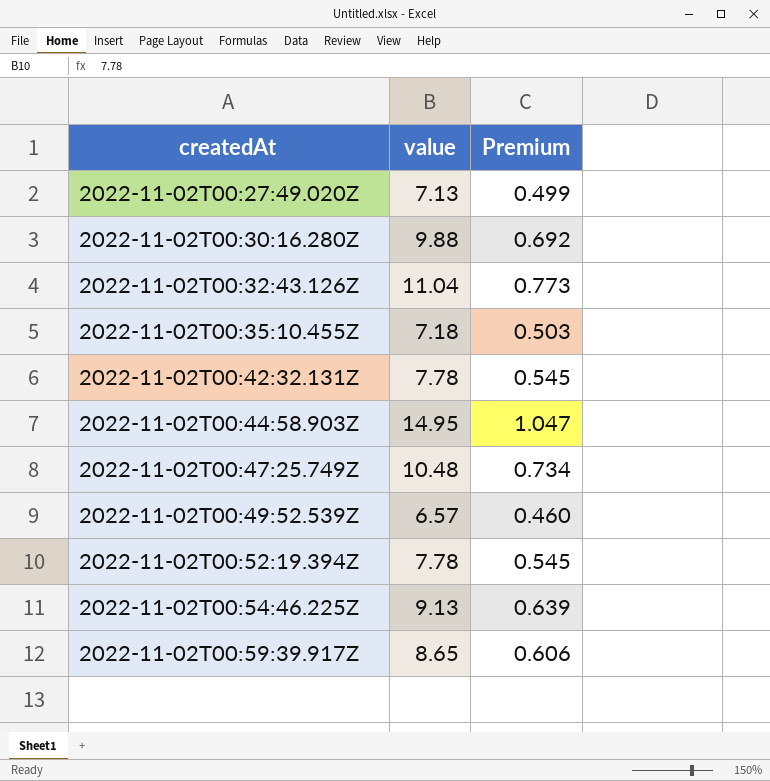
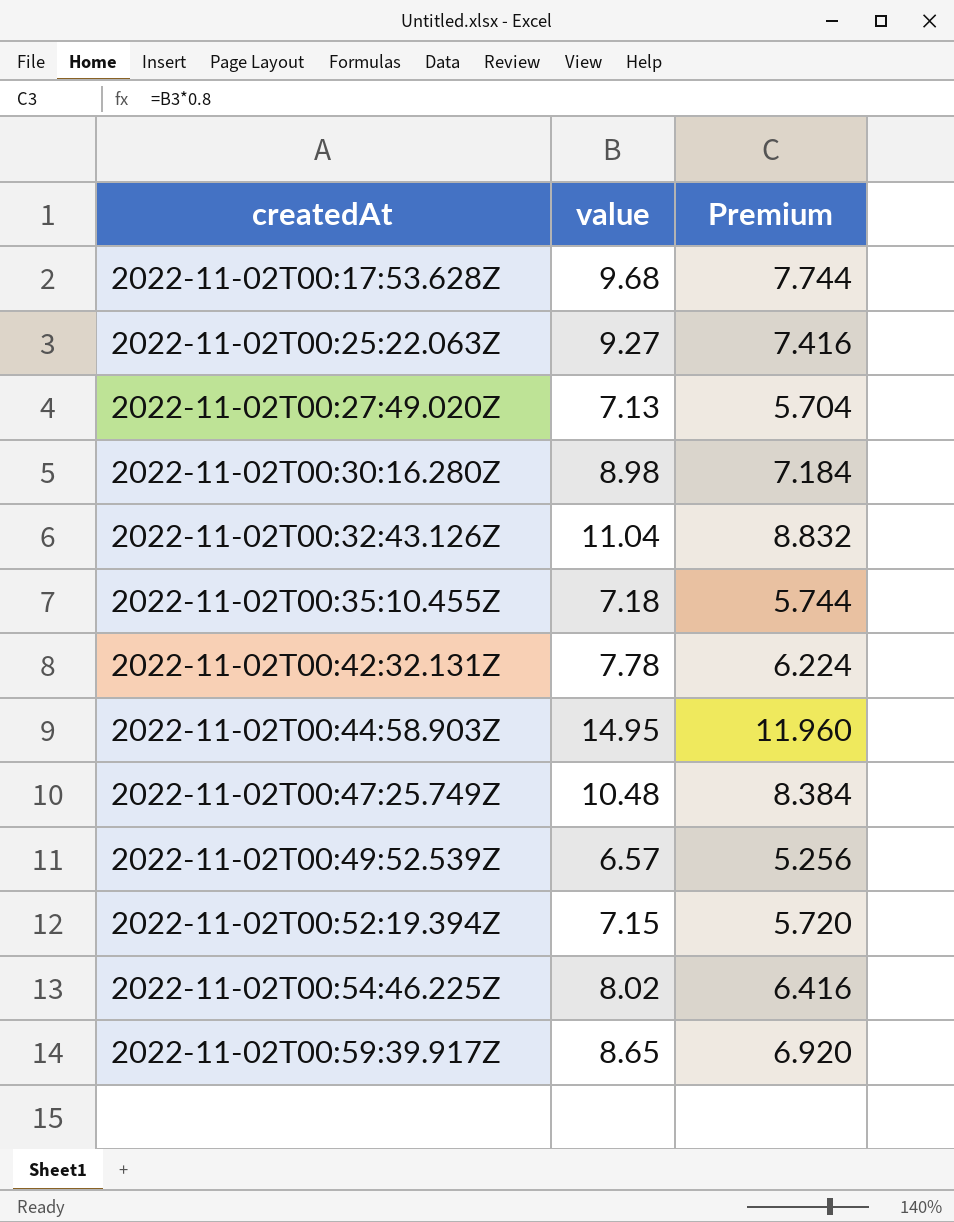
column Premium | formula: [value] * 0.07 -> [value] * 0.8
row 2022-11-02T00:17:53.628Z: none -> 9.68 | 7.744
row 2022-11-02T00:25:22.063Z: none -> 9.27 | 7.416
2022-11-02T00:30:16.280Z | value: 9.88 -> 8.98
2022-11-02T00:52:19.394Z | value: 7.78 -> 7.15
2022-11-02T00:54:46.225Z | value: 9.13 -> 8.02

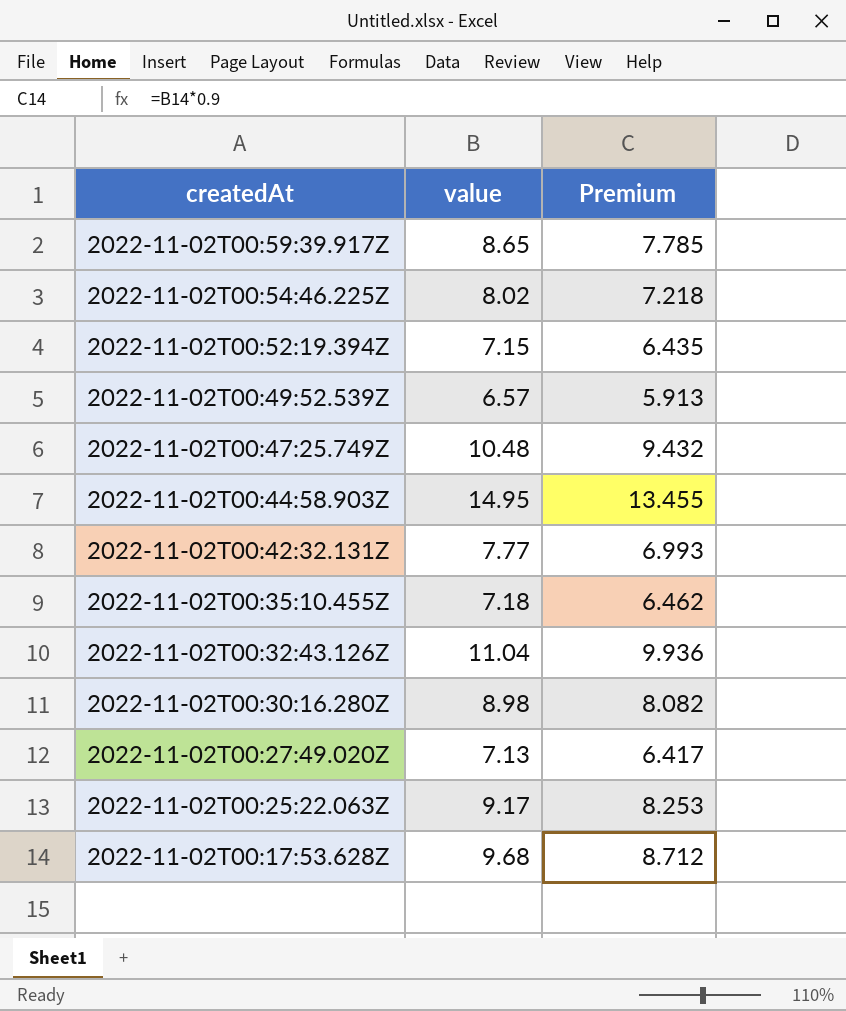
row order: createdAt ascending -> createdAt descending
column Premium | formula: [value] * 0.8 -> [value] * 0.9
2022-11-02T00:42:32.131Z | value: 7.78 -> 7.77
2022-11-02T00:25:22.063Z | value: 9.27 -> 9.17

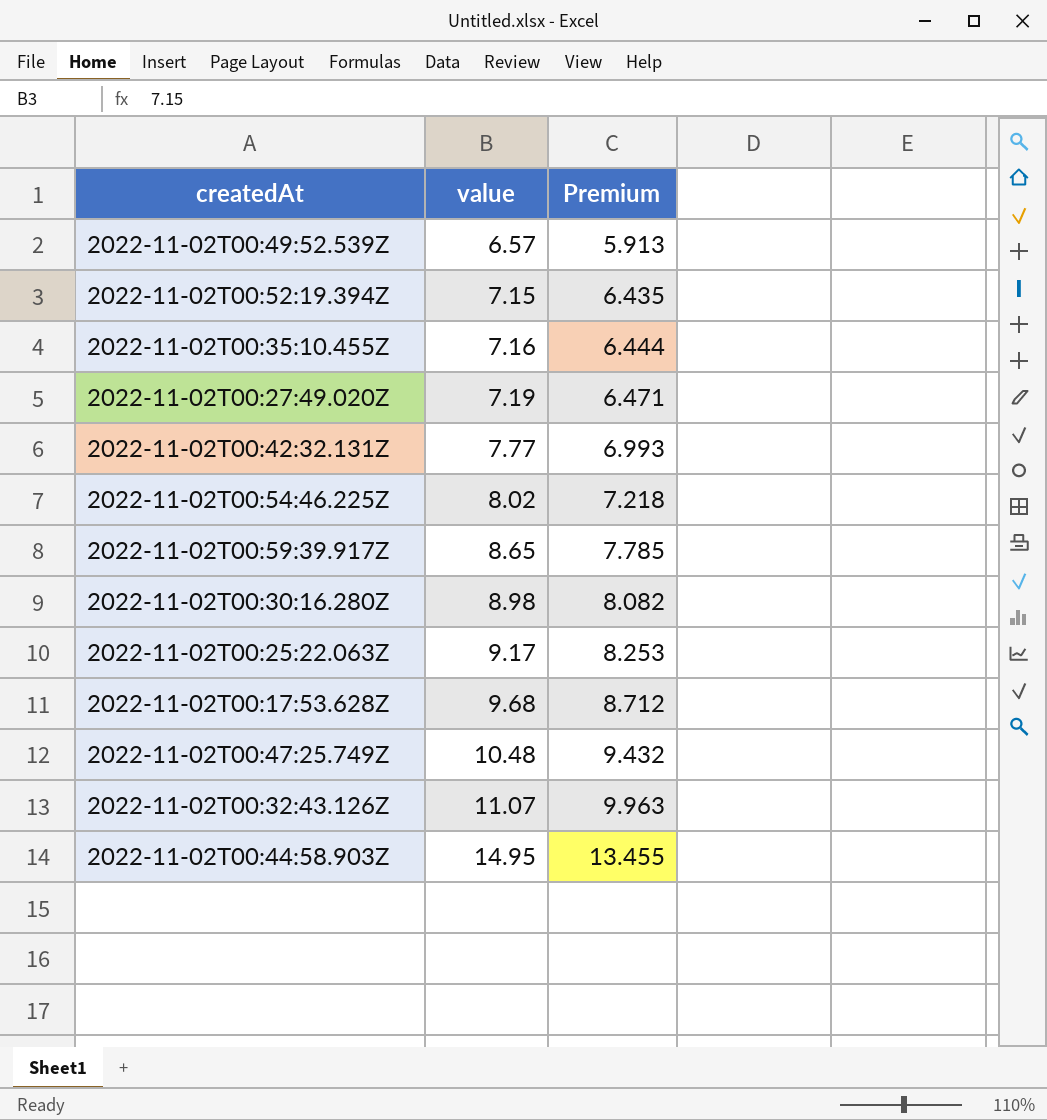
row order: createdAt descending -> value ascending
2022-11-02T00:35:10.455Z | value: 7.18 -> 7.16
2022-11-02T00:35:10.455Z | Premium: 6.462 -> 6.444
2022-11-02T00:27:49.020Z | value: 7.13 -> 7.19
2022-11-02T00:27:49.020Z | Premium: 6.417 -> 6.471
2022-11-02T00:32:43.126Z | value: 11.04 -> 11.07
2022-11-02T00:32:43.126Z | Premium: 9.936 -> 9.963

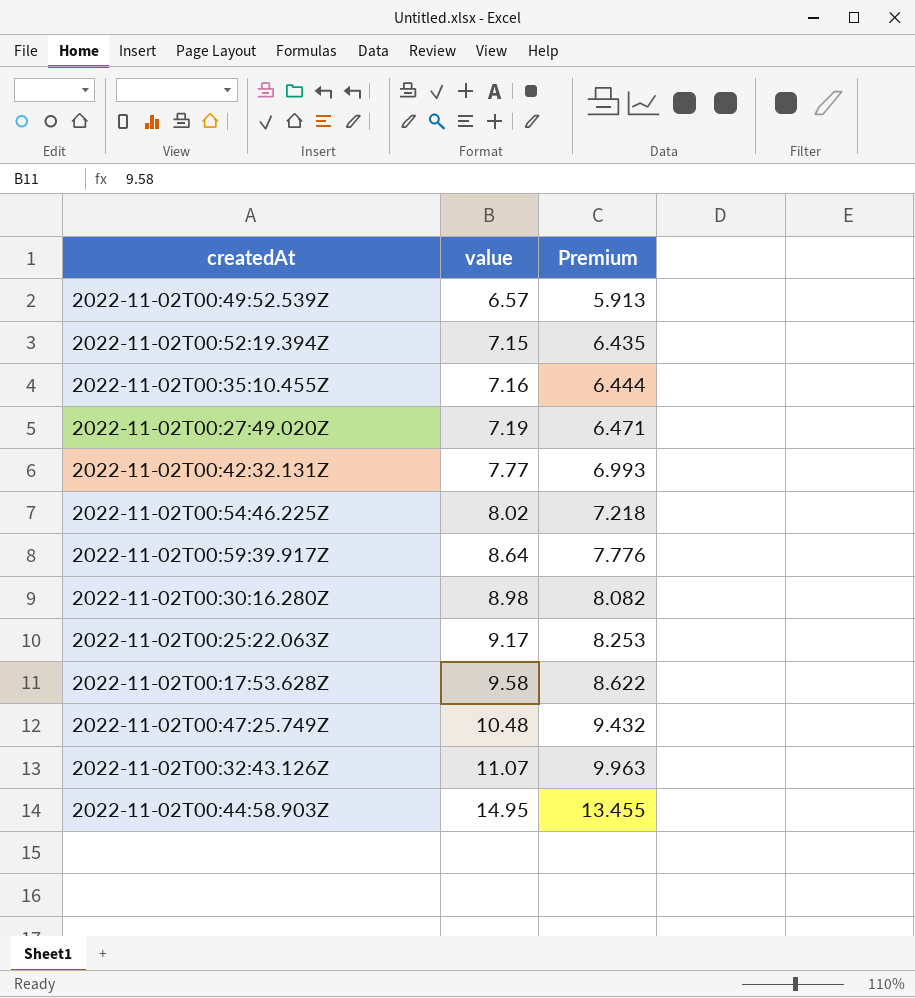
2022-11-02T00:59:39.917Z | value: 8.65 -> 8.64
2022-11-02T00:59:39.917Z | Premium: 7.785 -> 7.776
2022-11-02T00:17:53.628Z | value: 9.68 -> 9.58
2022-11-02T00:17:53.628Z | Premium: 8.712 -> 8.622

